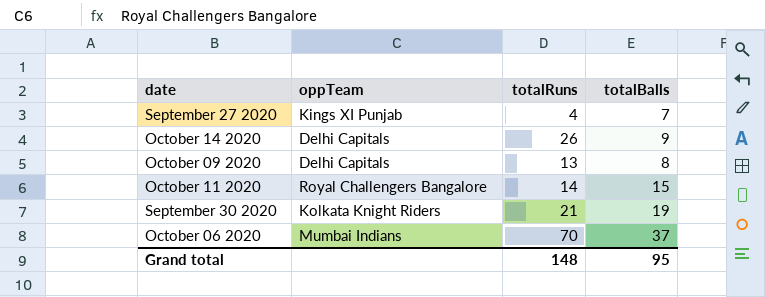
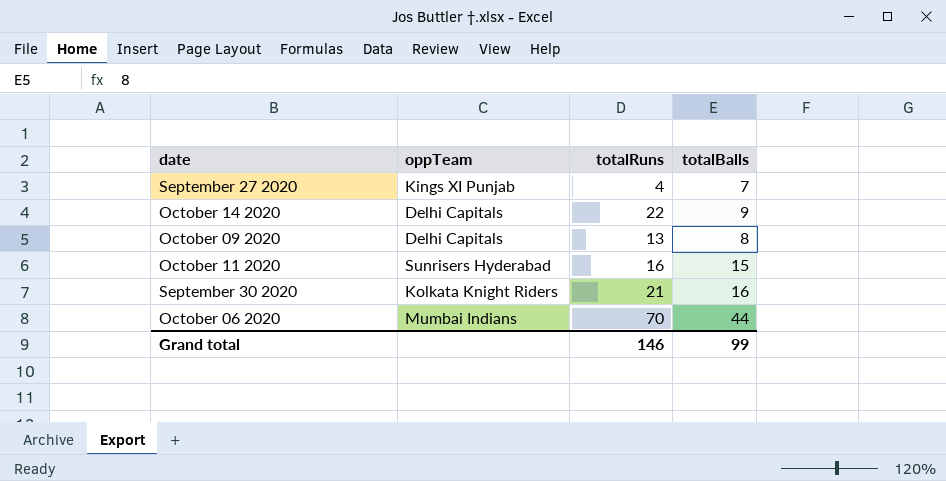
October 14 2020 | totalRuns: 26 -> 22
October 11 2020 | oppTeam: Royal Challengers Bangalore -> Sunrisers Hyderabad
October 11 2020 | totalRuns: 14 -> 16
September 30 2020 | totalBalls: 19 -> 16
October 06 2020 | totalBalls: 37 -> 44
Grand total | totalRuns: 148 -> 146
Grand total | totalBalls: 95 -> 99

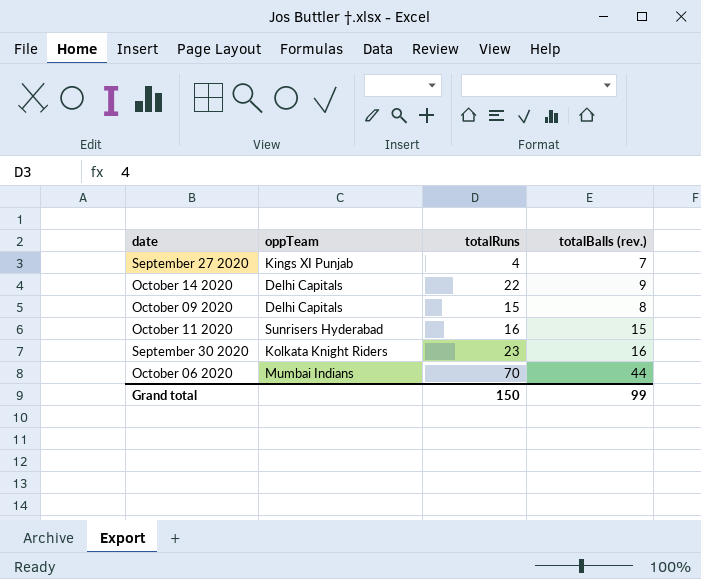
column name: totalBalls -> totalBalls (rev.)
October 09 2020 | totalRuns: 13 -> 15
September 30 2020 | totalRuns: 21 -> 23
Grand total | totalRuns: 146 -> 150

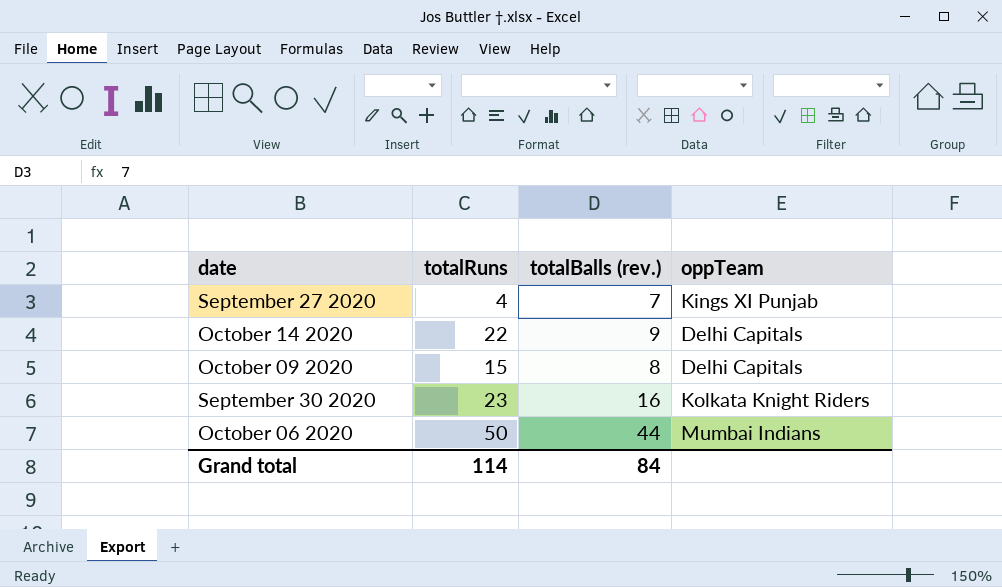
column oppTeam | position: 2 -> 4
row October 11 2020: Sunrisers Hyderabad | 16 | 15 -> none
October 06 2020 | totalRuns: 70 -> 50
Grand total | totalRuns: 150 -> 114
Grand total | totalBalls (rev.): 99 -> 84

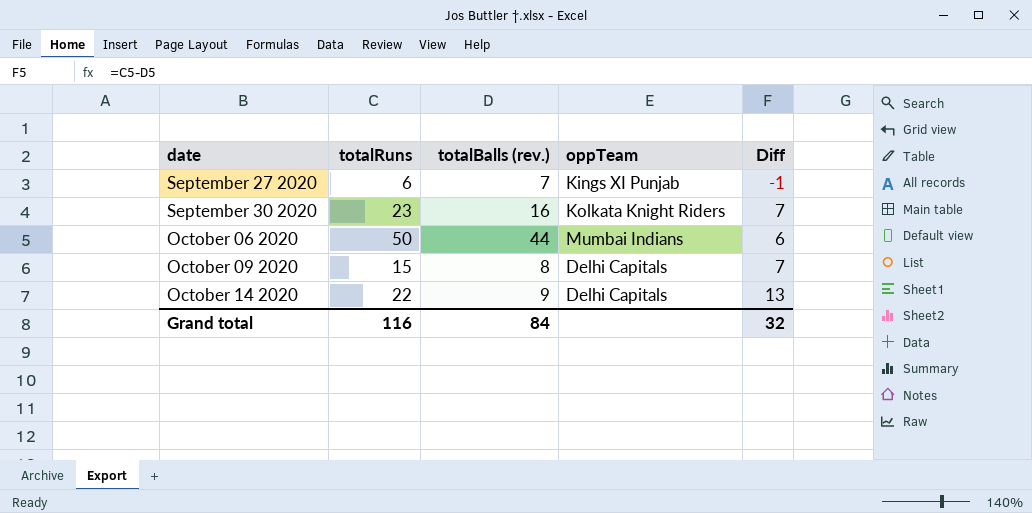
row order: none -> date ascending
column Diff | formula: none -> [totalRuns] - [totalBalls (rev.)]
September 27 2020 | totalRuns: 4 -> 6
Grand total | totalRuns: 114 -> 116

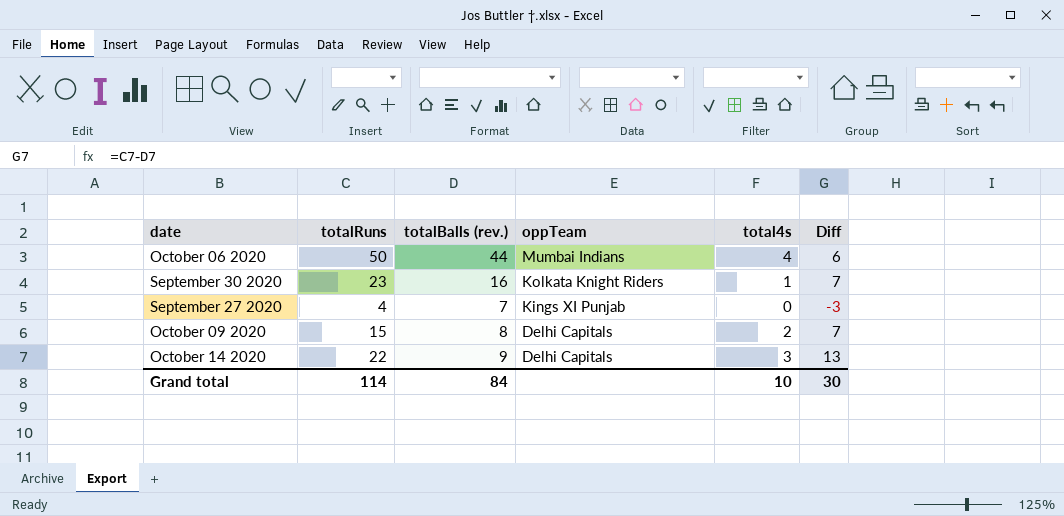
row order: date ascending -> oppTeam descending
column total4s | position: none -> 5
September 27 2020 | totalRuns: 6 -> 4
September 27 2020 | Diff: -1 -> -3
Grand total | totalRuns: 116 -> 114
Grand total | Diff: 32 -> 30

